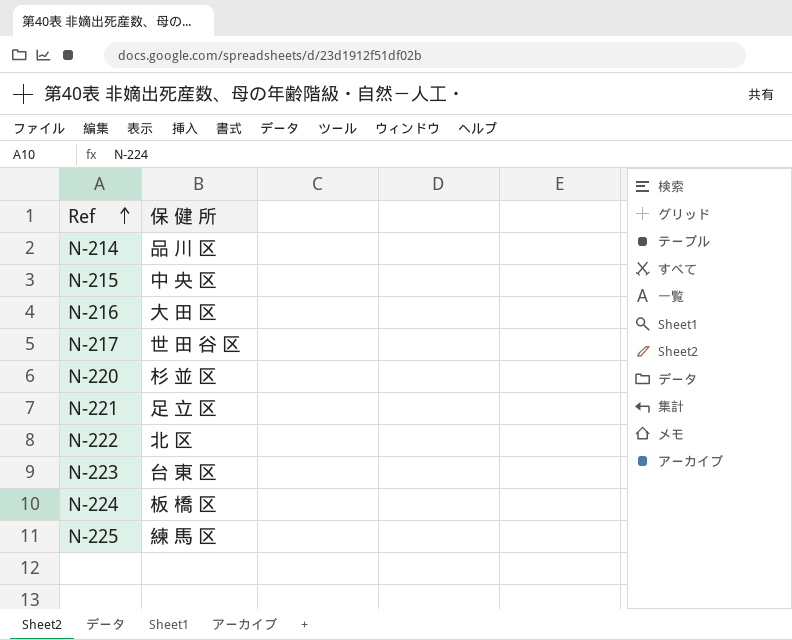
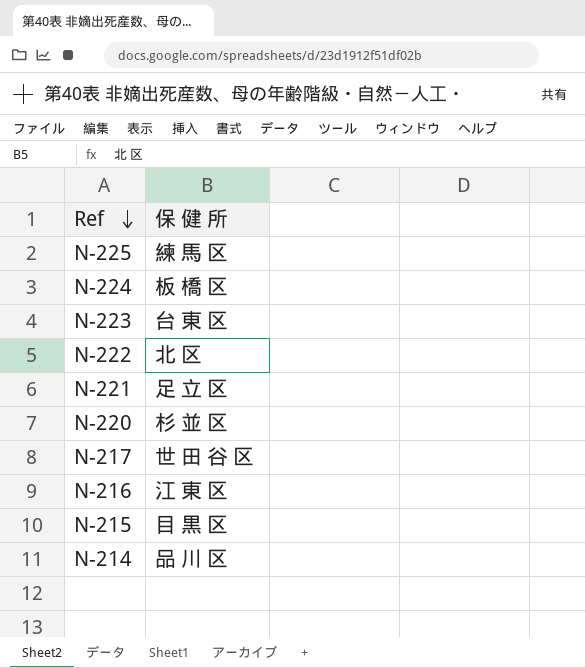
row order: Ref ascending -> Ref descending
N-216 | 保 健 所: 大 田 区 -> 江 東 区
N-215 | 保 健 所: 中 央 区 -> 目 黒 区

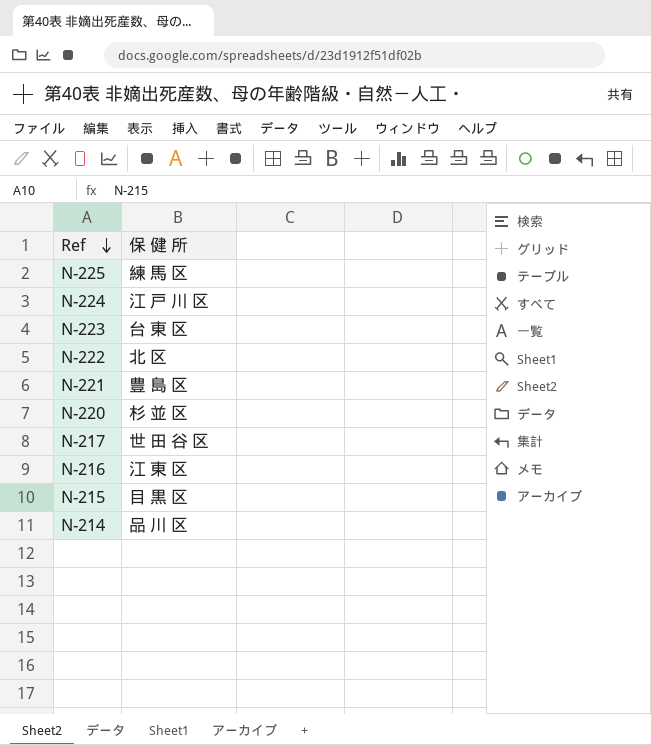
N-224 | 保 健 所: 板 橋 区 -> 江 戸 川 区
N-221 | 保 健 所: 足 立 区 -> 豊 島 区

